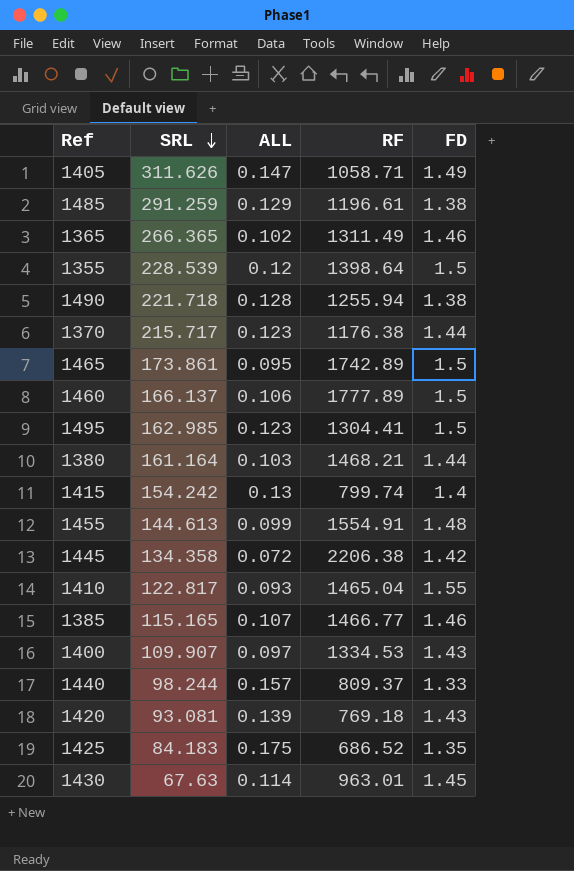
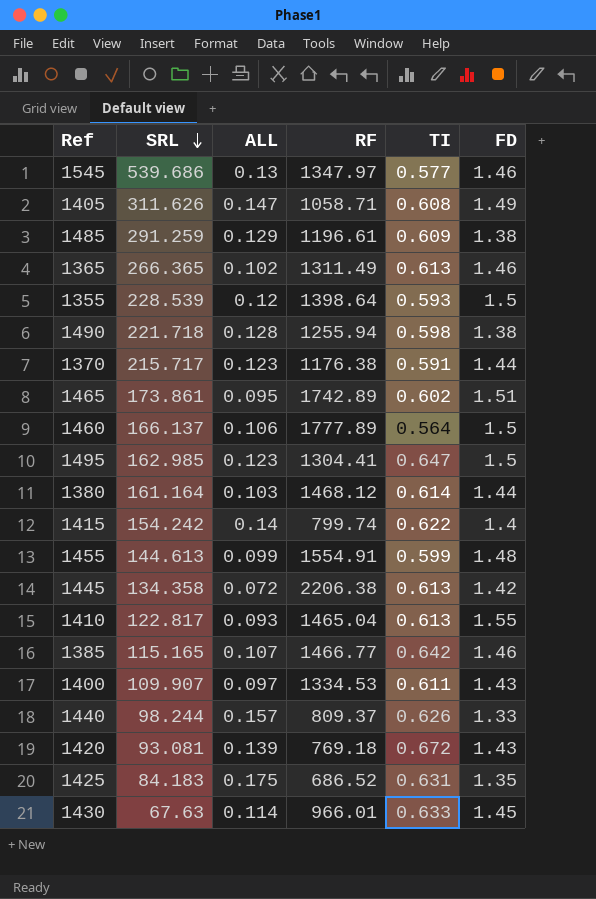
column TI | position: none -> 5
row 1545: none -> 539.686 | 0.13 | 1347.97 | 0.577 | 1.46
1465 | FD: 1.5 -> 1.51
1380 | RF: 1468.21 -> 1468.12
1415 | ALL: 0.13 -> 0.14
1430 | RF: 963.01 -> 966.01

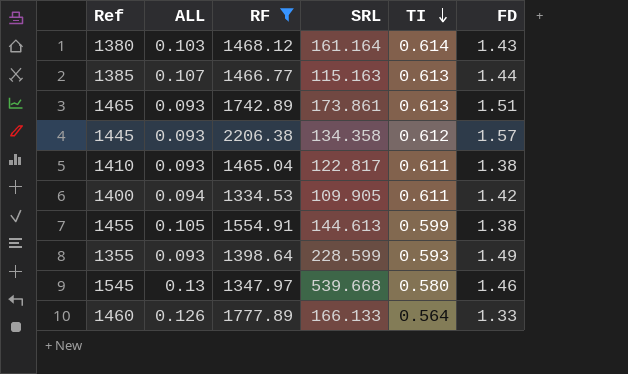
filter: none -> RF >= 1334.53
row order: SRL descending -> TI descending
column SRL | position: 2 -> 4
1380 | FD: 1.44 -> 1.43
1385 | SRL: 115.165 -> 115.163
1385 | TI: 0.642 -> 0.613
1385 | FD: 1.46 -> 1.44
1465 | ALL: 0.095 -> 0.093
1465 | TI: 0.602 -> 0.613
1445 | ALL: 0.072 -> 0.093
1445 | TI: 0.613 -> 0.612
1445 | FD: 1.42 -> 1.57
1410 | TI: 0.613 -> 0.611
1410 | FD: 1.55 -> 1.38
1400 | ALL: 0.097 -> 0.094
1400 | SRL: 109.907 -> 109.905
1400 | FD: 1.43 -> 1.42
1455 | ALL: 0.099 -> 0.105
1455 | FD: 1.48 -> 1.38
1355 | ALL: 0.12 -> 0.093
1355 | SRL: 228.539 -> 228.599
1355 | FD: 1.5 -> 1.49
1545 | SRL: 539.686 -> 539.668
1545 | TI: 0.577 -> 0.580
1460 | ALL: 0.106 -> 0.126
1460 | SRL: 166.137 -> 166.133
1460 | FD: 1.5 -> 1.33

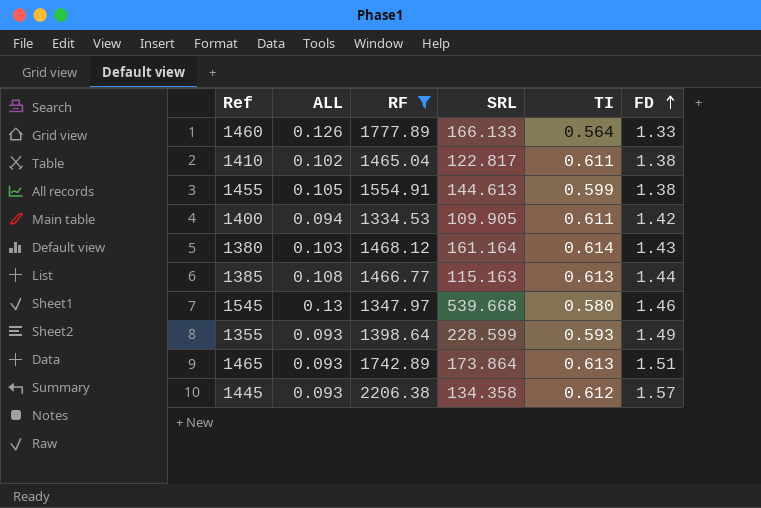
row order: TI descending -> FD ascending
1410 | ALL: 0.093 -> 0.102
1385 | ALL: 0.107 -> 0.108
1465 | SRL: 173.861 -> 173.864

